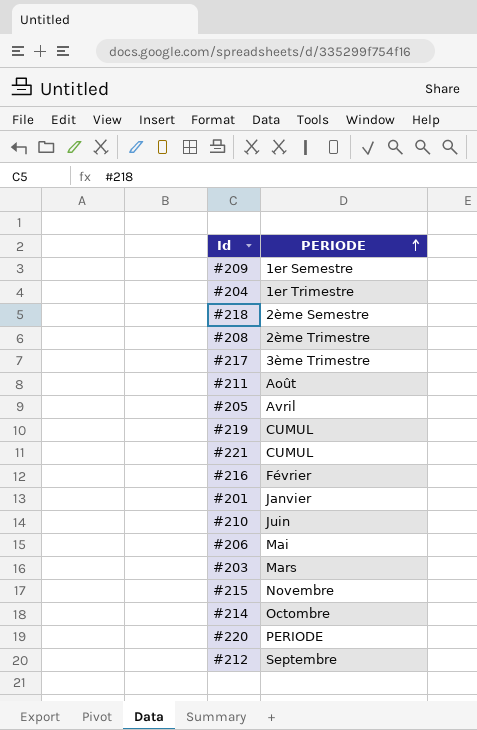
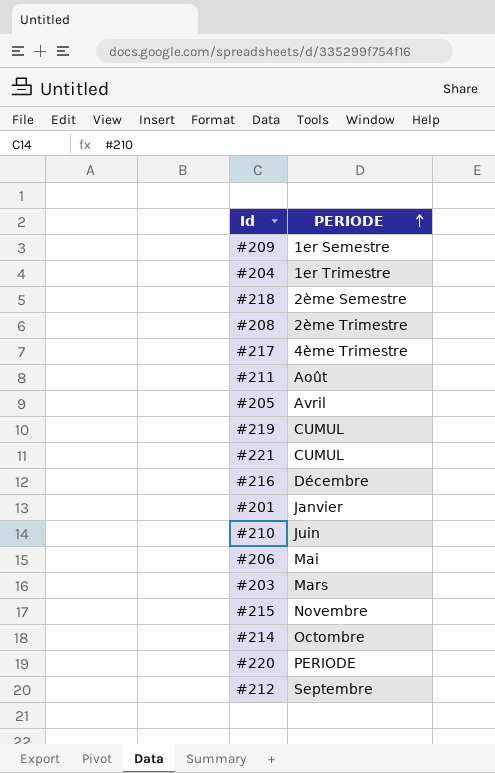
#217 | PERIODE: 3ème Trimestre -> 4ème Trimestre
#216 | PERIODE: Février -> Décembre

